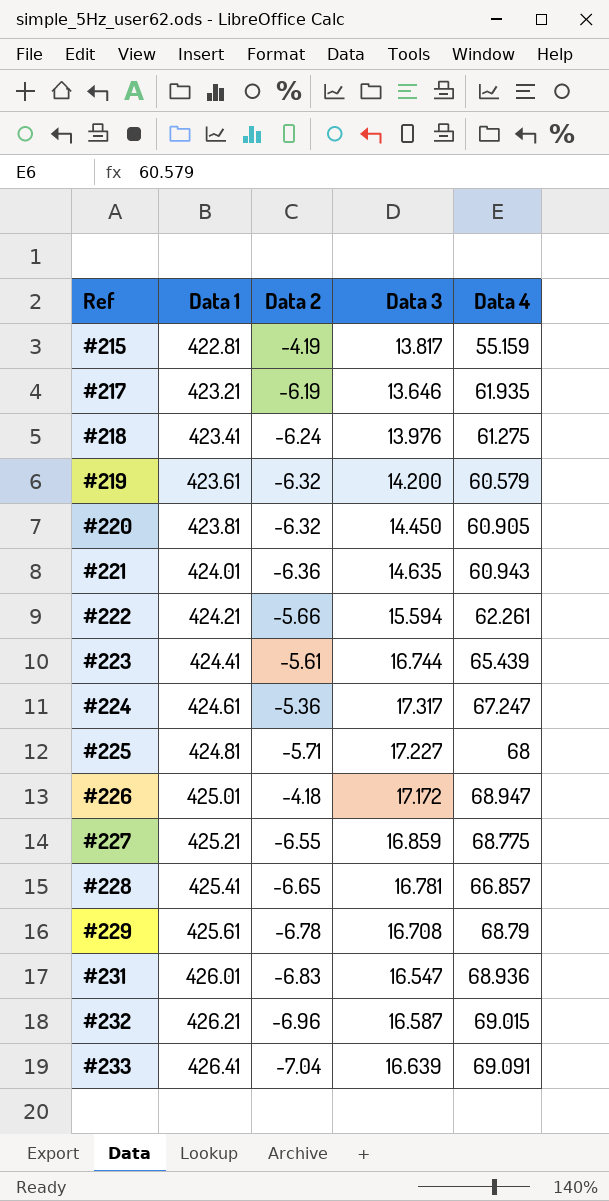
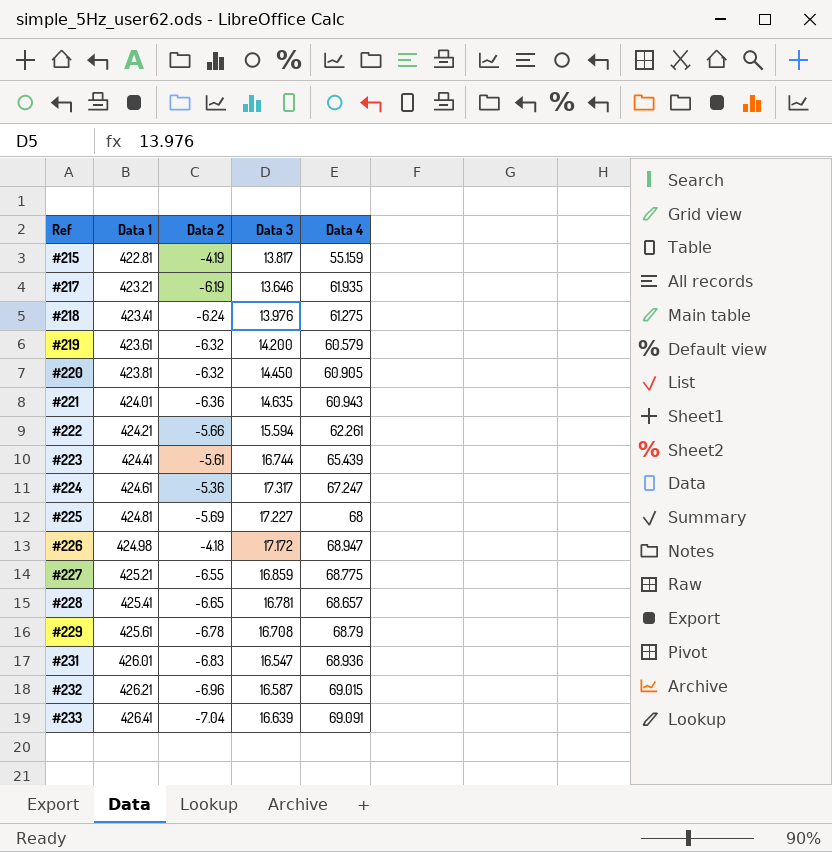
#225 | Data 2: -5.71 -> -5.69
#226 | Data 1: 425.01 -> 424.98
#228 | Data 4: 66.857 -> 68.657

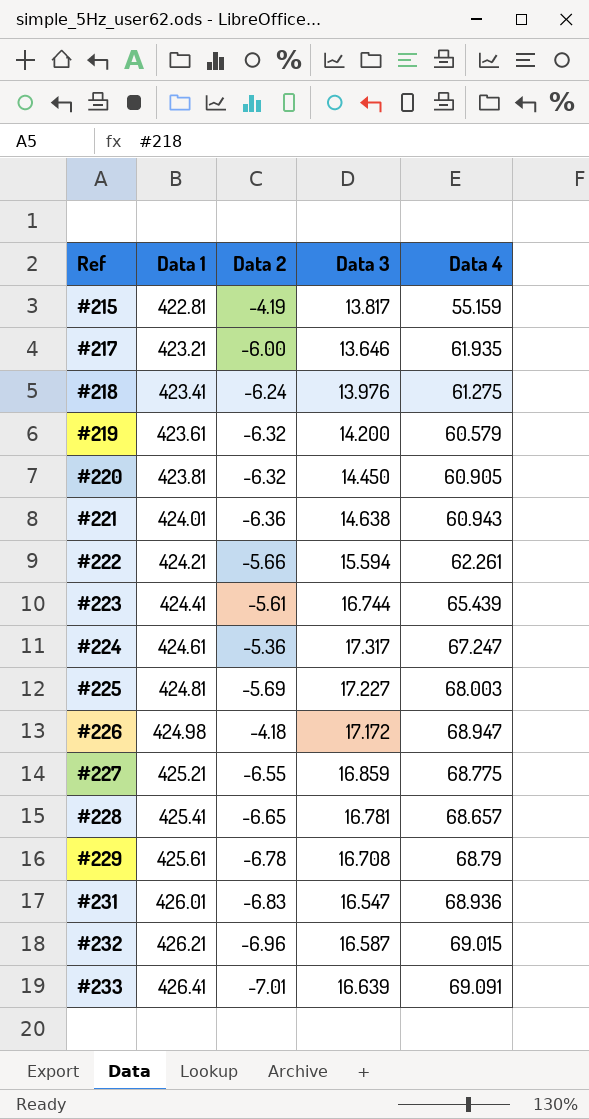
#217 | Data 2: -6.19 -> -6.00
#221 | Data 3: 14.635 -> 14.638
#225 | Data 4: 68 -> 68.003
#233 | Data 2: -7.04 -> -7.01

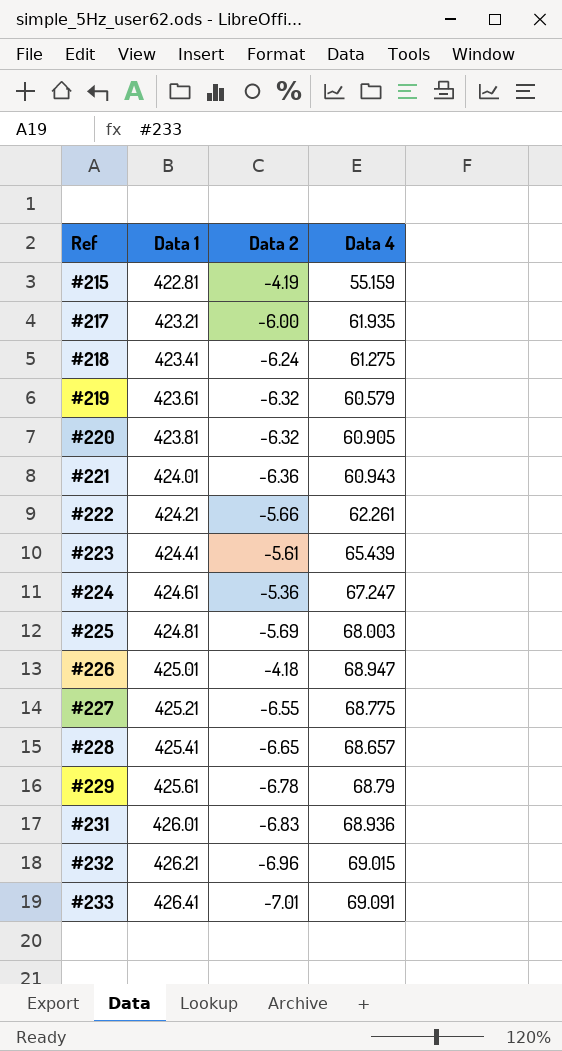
column Data 3 | position: 4 -> none
#226 | Data 1: 424.98 -> 425.01

